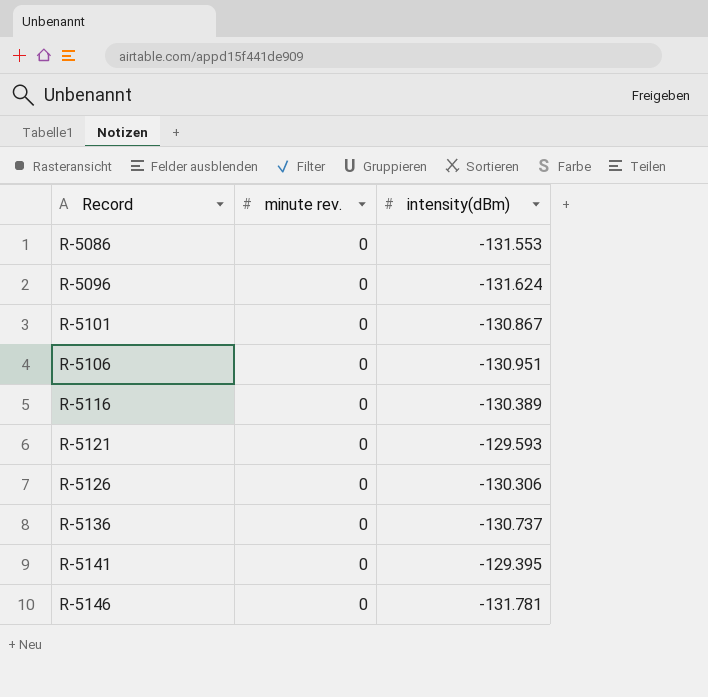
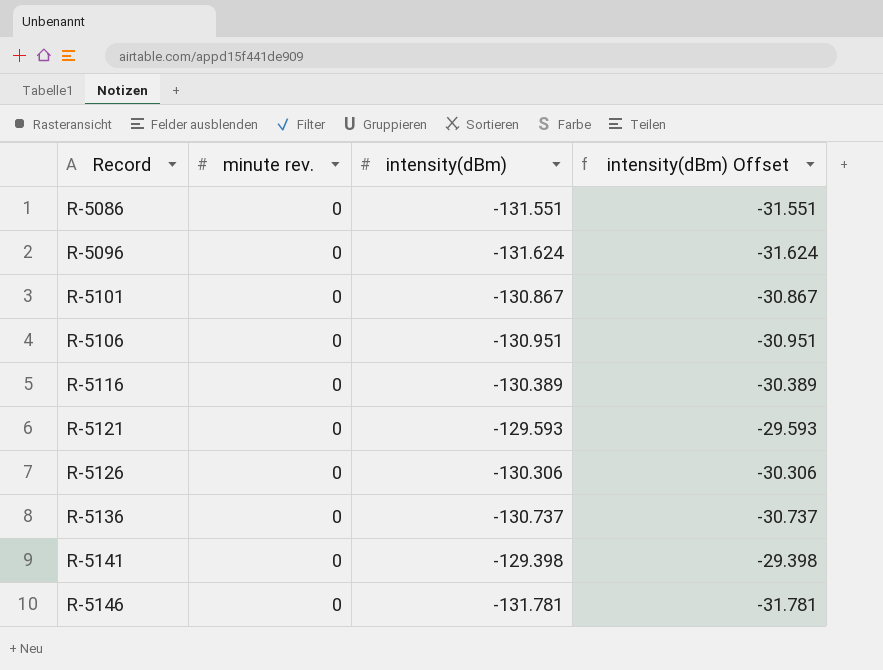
column intensity(dBm) Offset | formula: none -> [intensity(dBm)] + 100
R-5086 | intensity(dBm): -131.553 -> -131.551
R-5141 | intensity(dBm): -129.395 -> -129.398

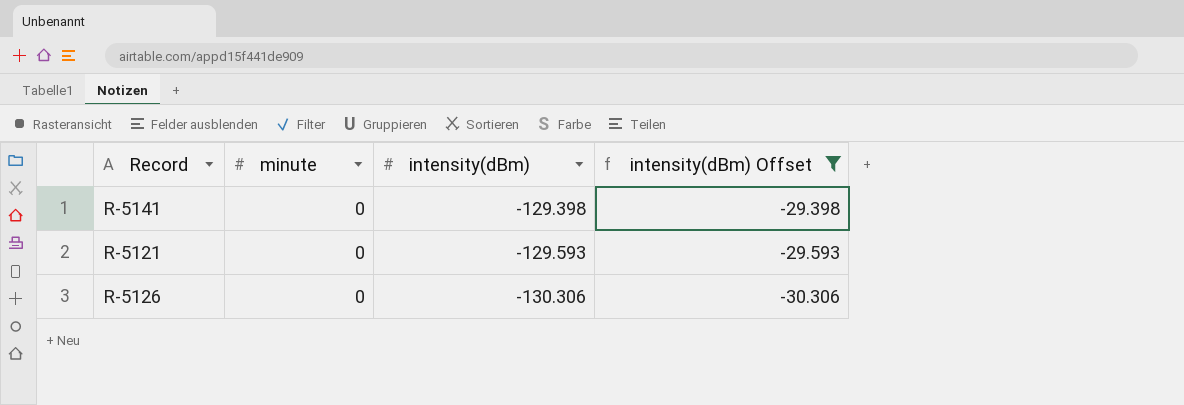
filter: none -> intensity(dBm) Offset >= -30.306
row order: Record ascending -> intensity(dBm) descending
column name: minute rev. -> minute

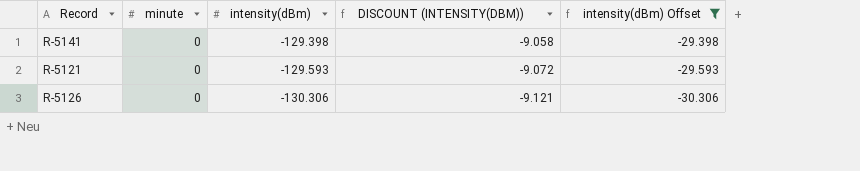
column DISCOUNT (INTENSITY(DBM)) | formula: none -> [intensity(dBm)] * 0.07

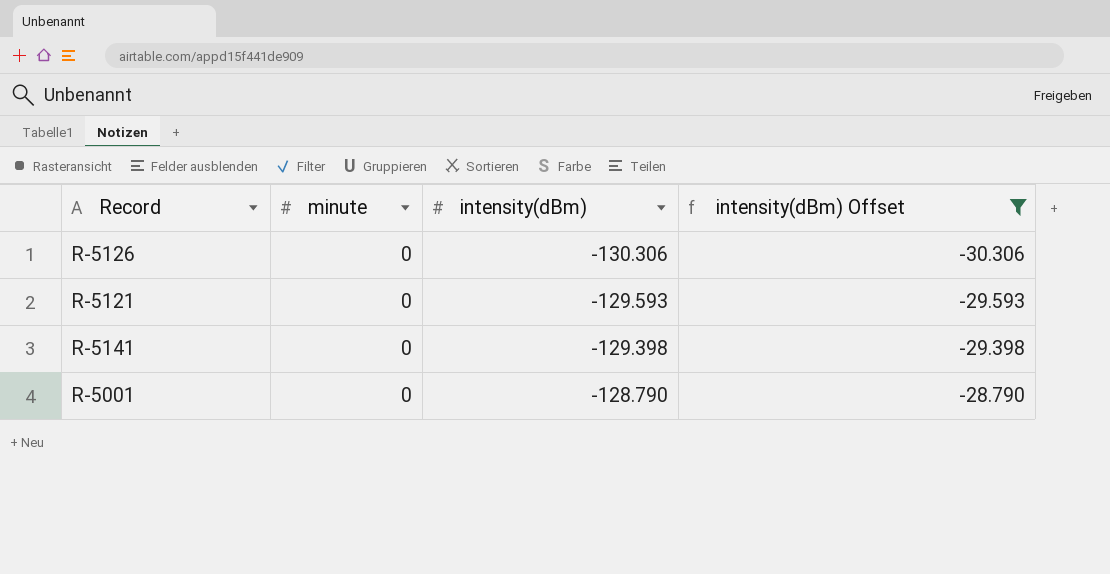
row order: intensity(dBm) descending -> intensity(dBm) ascending
column DISCOUNT (INTENSITY(DBM)) | formula: [intensity(dBm)] * 0.07 -> none
row R-5001: none -> 0 | -128.790 | -28.790

